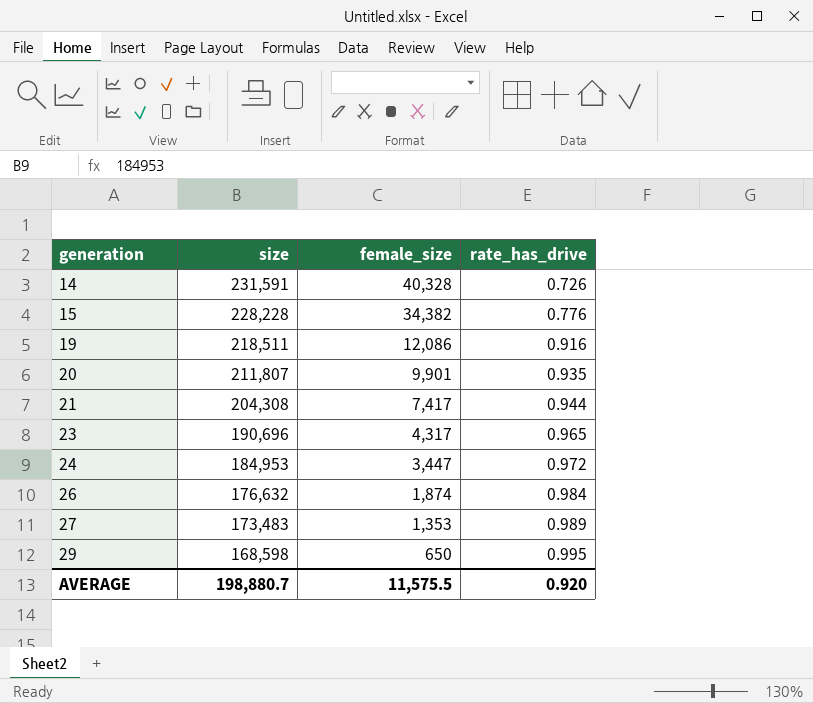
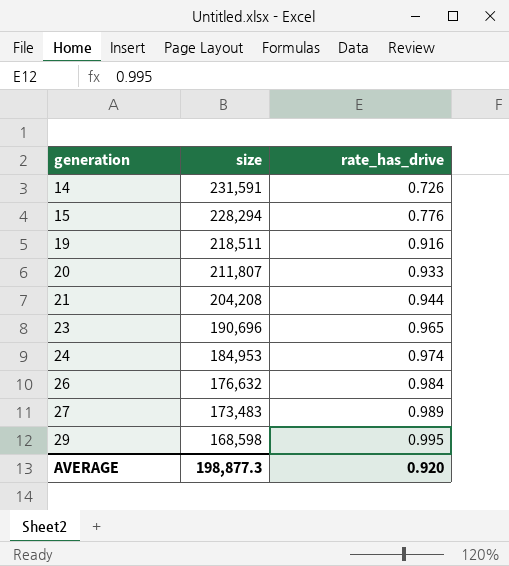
column female_size | position: 3 -> none
15 | size: 228,228 -> 228,294
20 | rate_has_drive: 0.935 -> 0.933
21 | size: 204,308 -> 204,208
24 | rate_has_drive: 0.972 -> 0.974
AVERAGE | size: 198,880.7 -> 198,877.3

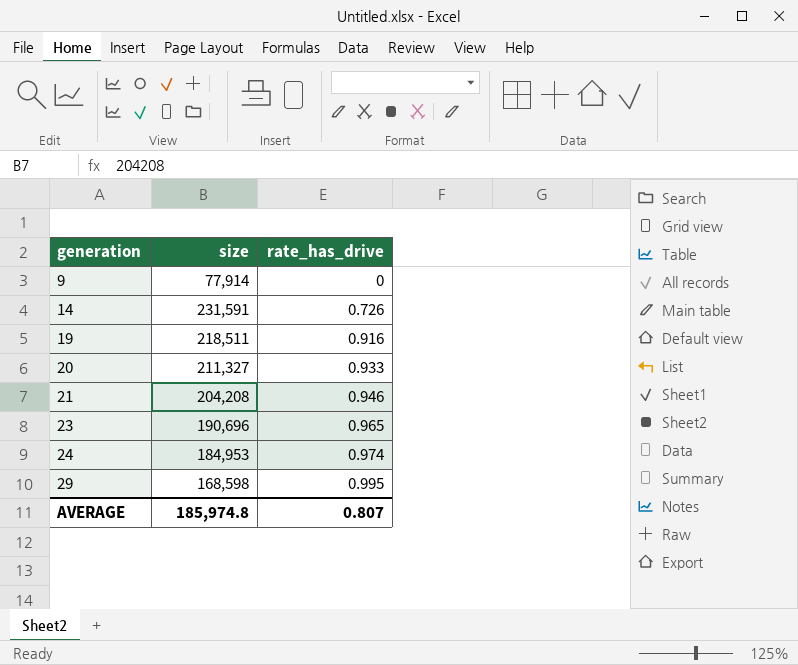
row 15: 228,294 | 0.776 -> none
row 26: 176,632 | 0.984 -> none
row 27: 173,483 | 0.989 -> none
row 9: none -> 77,914 | 0
20 | size: 211,807 -> 211,327
21 | rate_has_drive: 0.944 -> 0.946
AVERAGE | size: 198,877.3 -> 185,974.8
AVERAGE | rate_has_drive: 0.920 -> 0.807

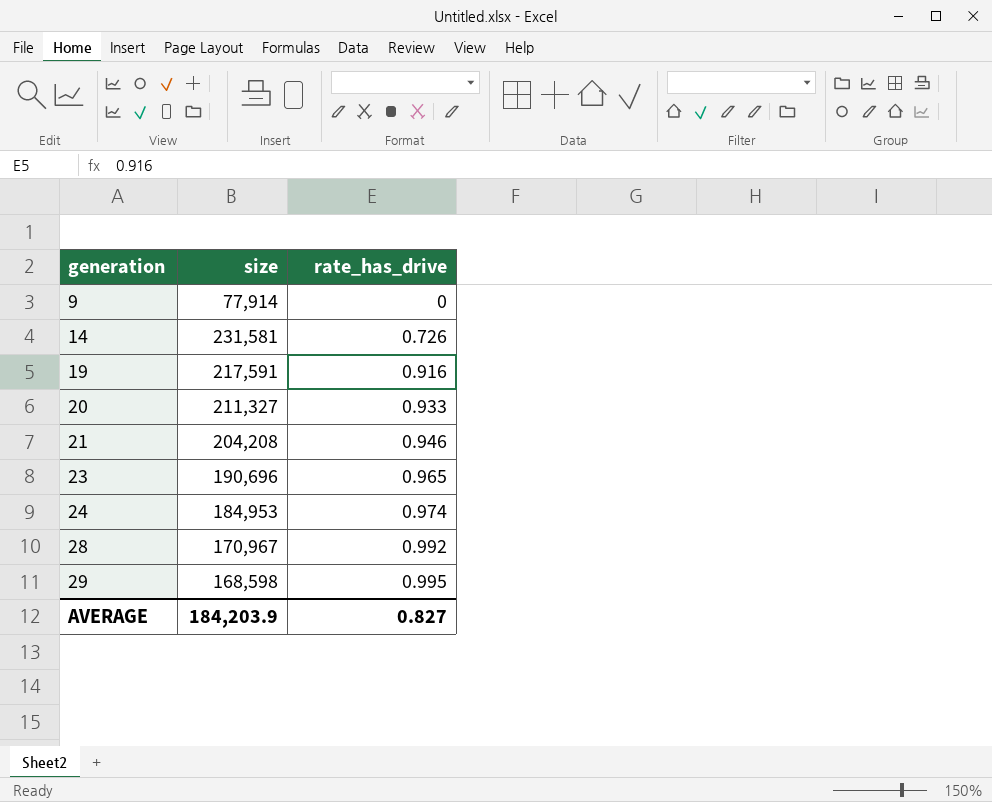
14 | size: 231,591 -> 231,581
19 | size: 218,511 -> 217,591
row 28: none -> 170,967 | 0.992
AVERAGE | size: 185,974.8 -> 184,203.9
AVERAGE | rate_has_drive: 0.807 -> 0.827

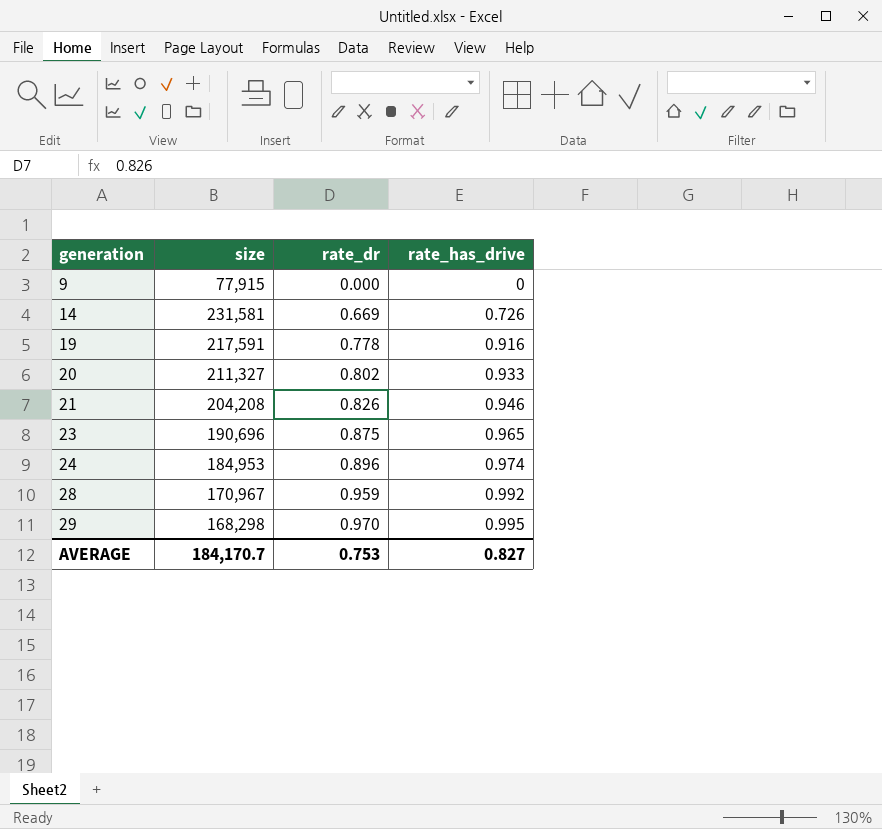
column rate_dr | position: none -> 3
9 | size: 77,914 -> 77,915
29 | size: 168,598 -> 168,298
AVERAGE | size: 184,203.9 -> 184,170.7

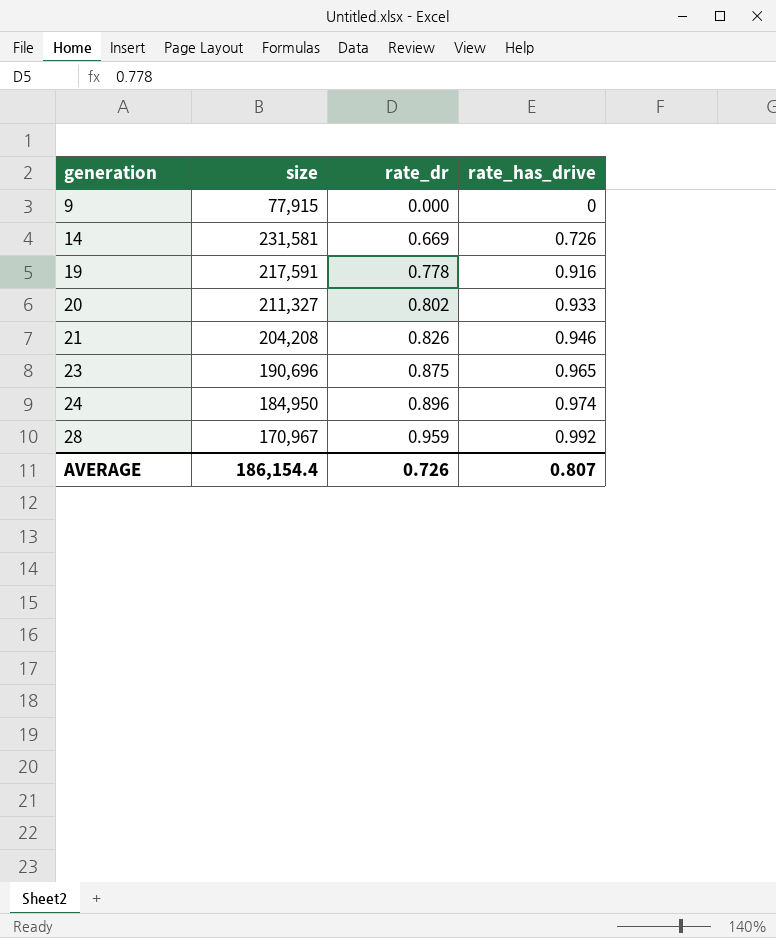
row 29: 168,298 | 0.970 | 0.995 -> none
24 | size: 184,953 -> 184,950
AVERAGE | size: 184,170.7 -> 186,154.4
AVERAGE | rate_dr: 0.753 -> 0.726
AVERAGE | rate_has_drive: 0.827 -> 0.807

